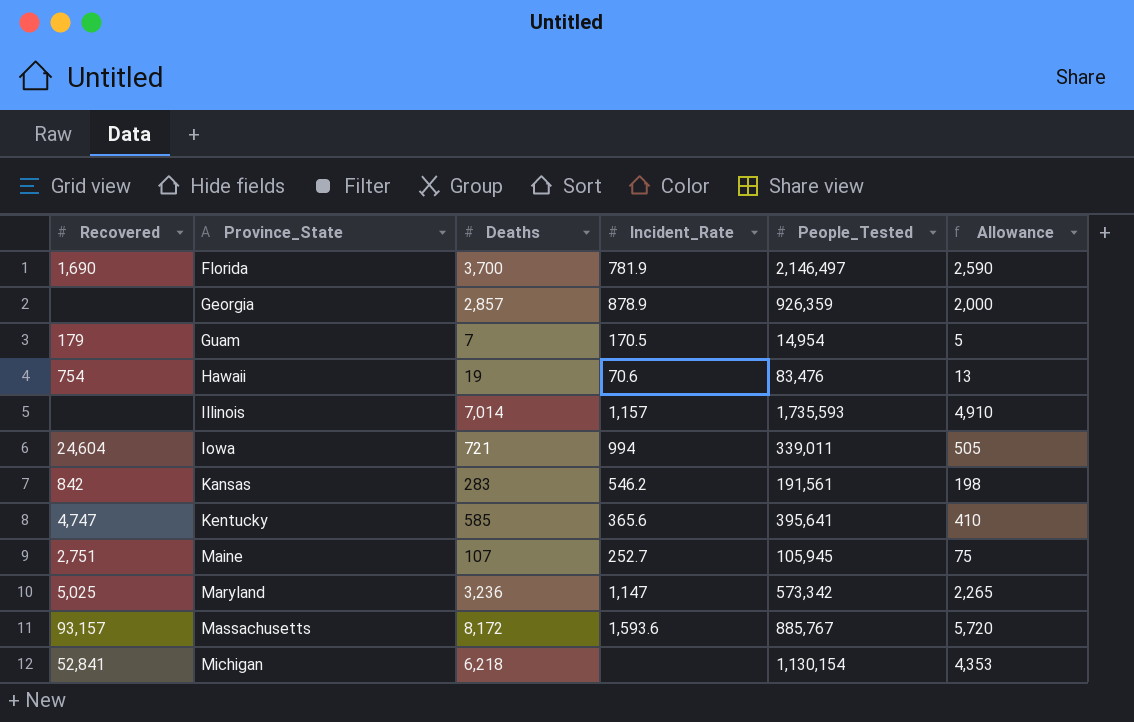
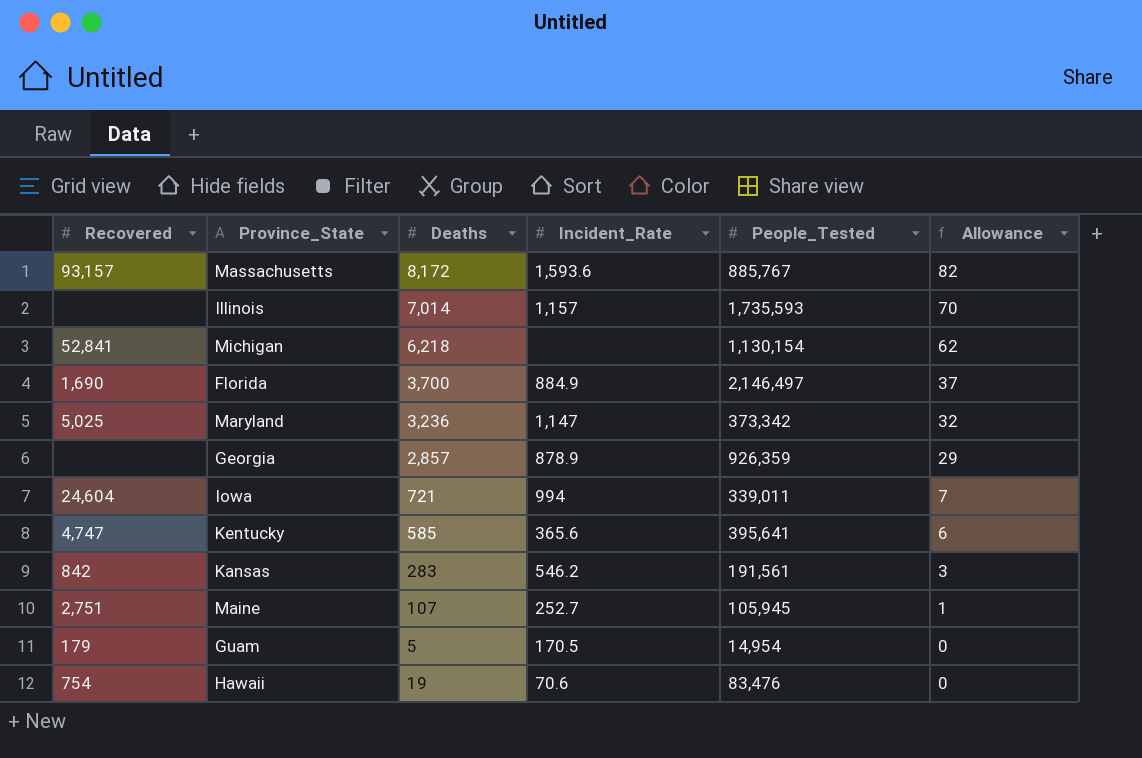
row order: Province_State ascending -> Allowance descending
column Allowance | formula: [Deaths] * 0.7 -> [Deaths] * 0.01
Florida | Incident_Rate: 781.9 -> 884.9
Maryland | People_Tested: 573,342 -> 373,342
Guam | Deaths: 7 -> 5

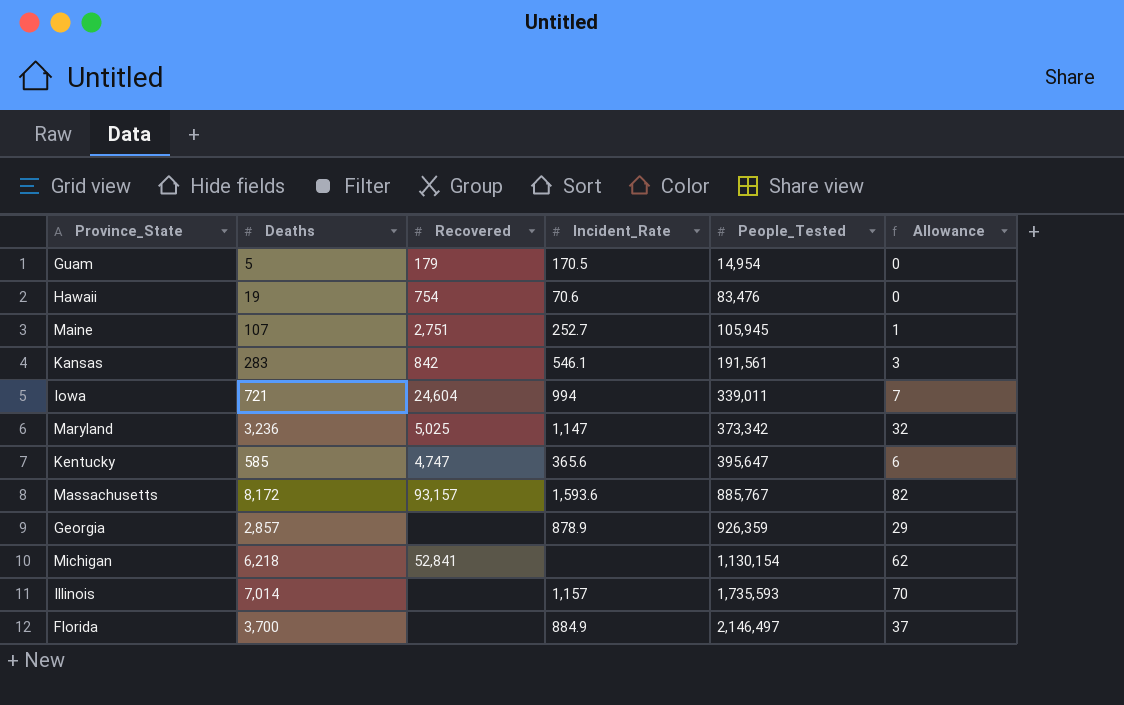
row order: Allowance descending -> People_Tested ascending
column Recovered | position: 1 -> 3
Kansas | Incident_Rate: 546.2 -> 546.1
Kentucky | People_Tested: 395,641 -> 395,647
Florida | Recovered: 1,690 -> none

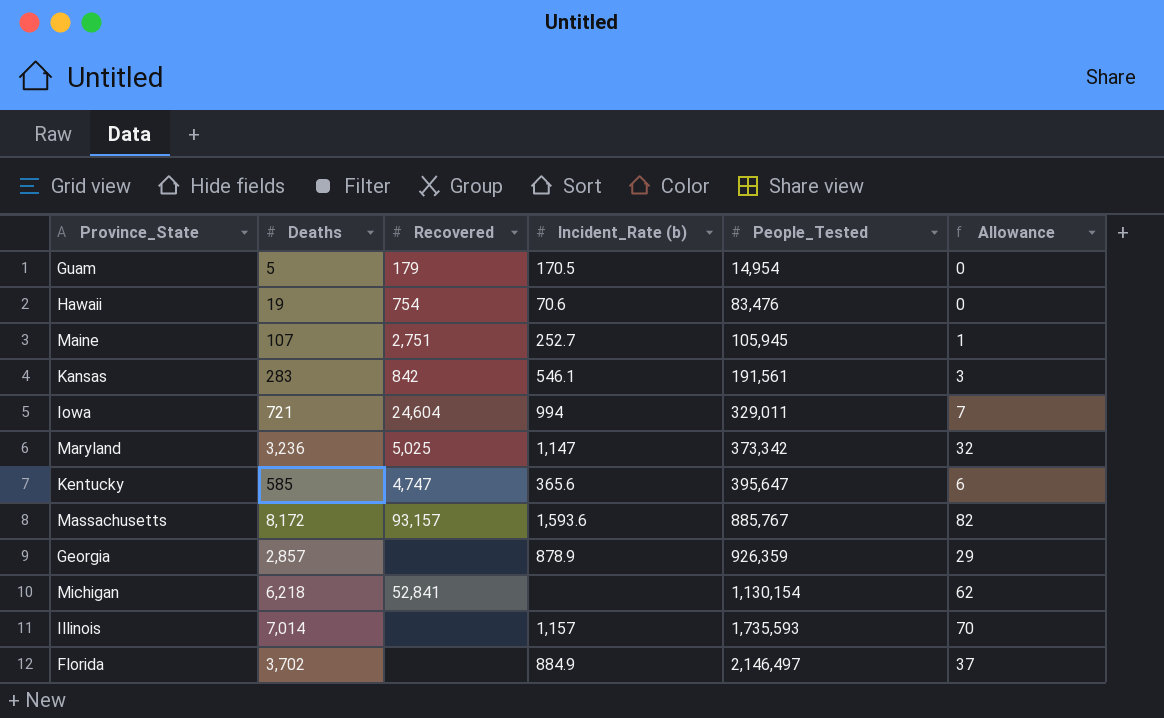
column name: Incident_Rate -> Incident_Rate (b)
Iowa | People_Tested: 339,011 -> 329,011
Florida | Deaths: 3,700 -> 3,702

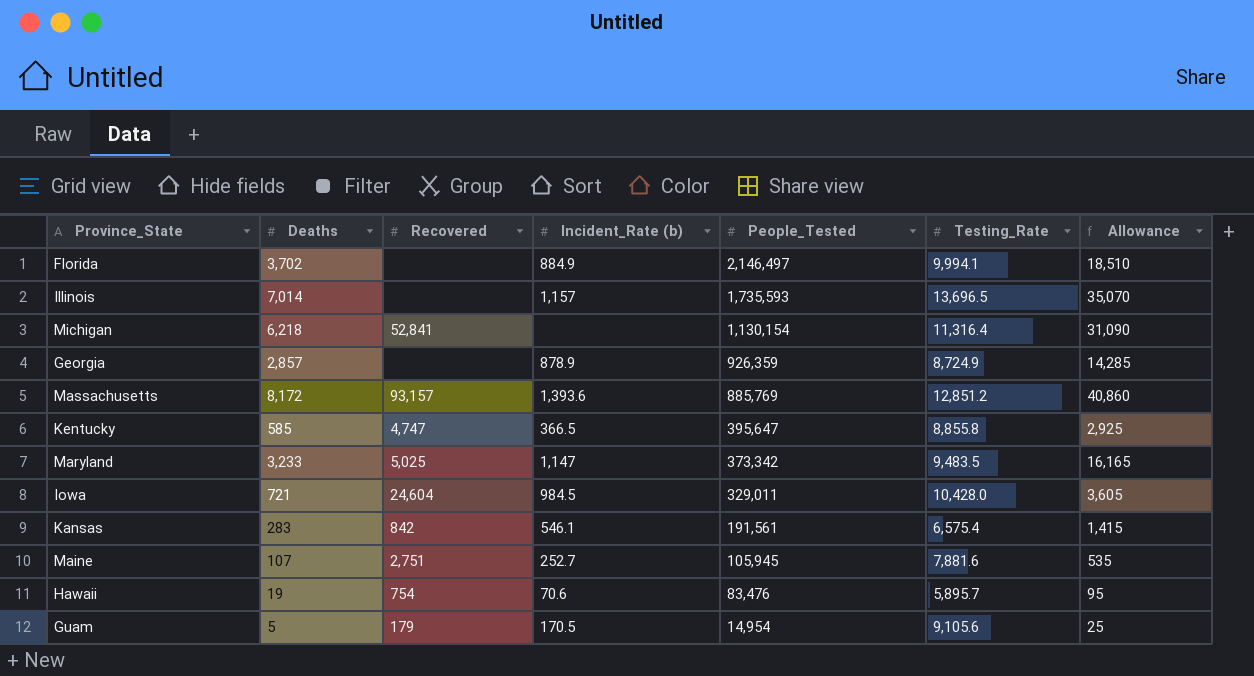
row order: People_Tested ascending -> People_Tested descending
column Testing_Rate | position: none -> 6
column Allowance | formula: [Deaths] * 0.01 -> [Deaths] * 5
Massachusetts | Incident_Rate (b): 1,593.6 -> 1,393.6
Massachusetts | People_Tested: 885,767 -> 885,769
Kentucky | Incident_Rate (b): 365.6 -> 366.5
Maryland | Deaths: 3,236 -> 3,233
Iowa | Incident_Rate (b): 994 -> 984.5

